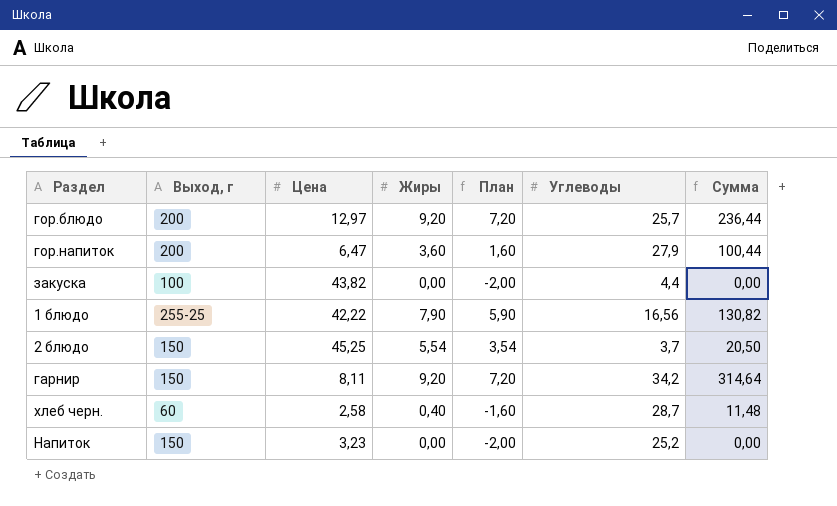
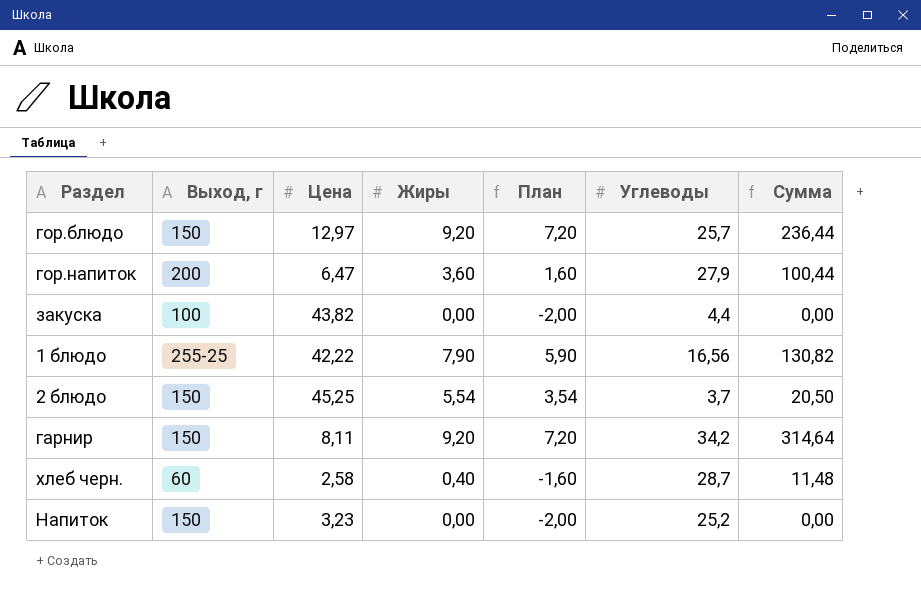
гор.блюдо | Выход, г: 200 -> 150

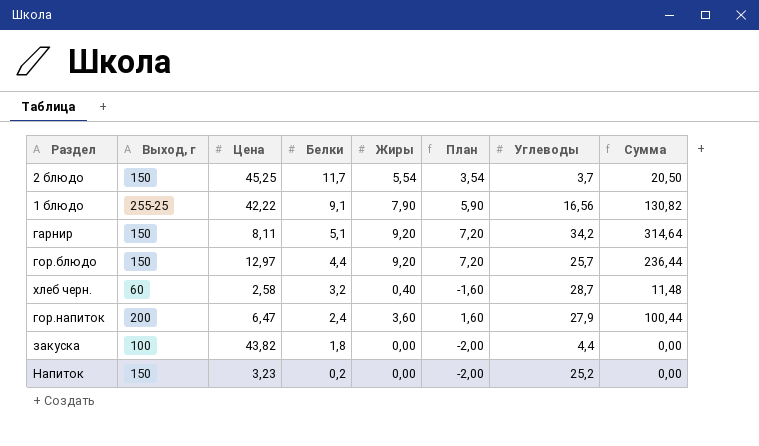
row order: none -> Белки descending
column Белки | position: none -> 4

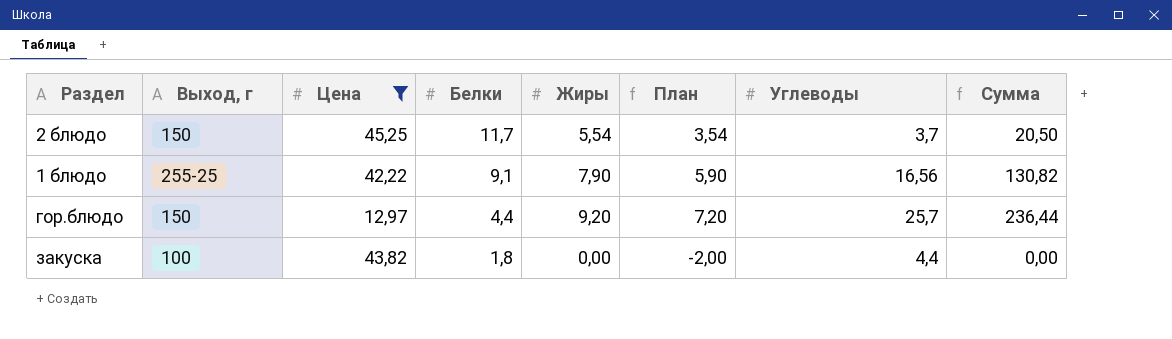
filter: none -> Цена >= 12,97

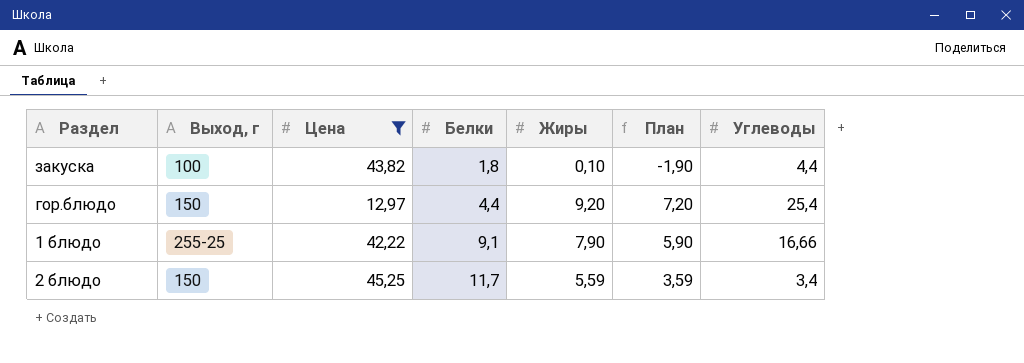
row order: Белки descending -> Белки ascending
column Сумма | formula: [Жиры] * [Углеводы] -> none
закуска | Жиры: 0,00 -> 0,10
закуска | План: -2,00 -> -1,90
гор.блюдо | Углеводы: 25,7 -> 25,4
1 блюдо | Углеводы: 16,56 -> 16,66
2 блюдо | Жиры: 5,54 -> 5,59
2 блюдо | План: 3,54 -> 3,59
2 блюдо | Углеводы: 3,7 -> 3,4

